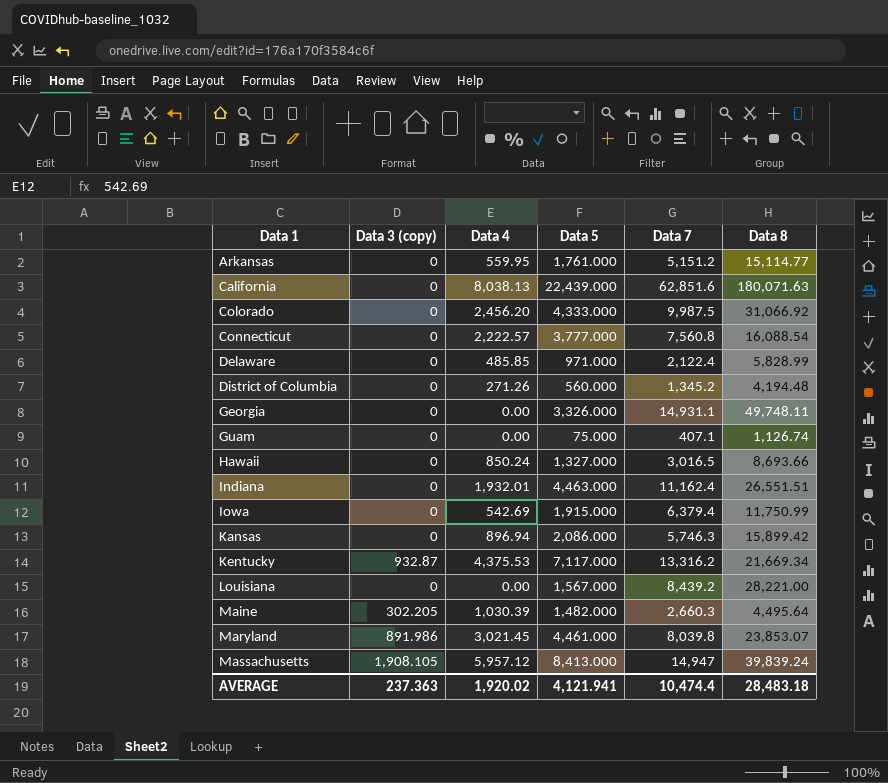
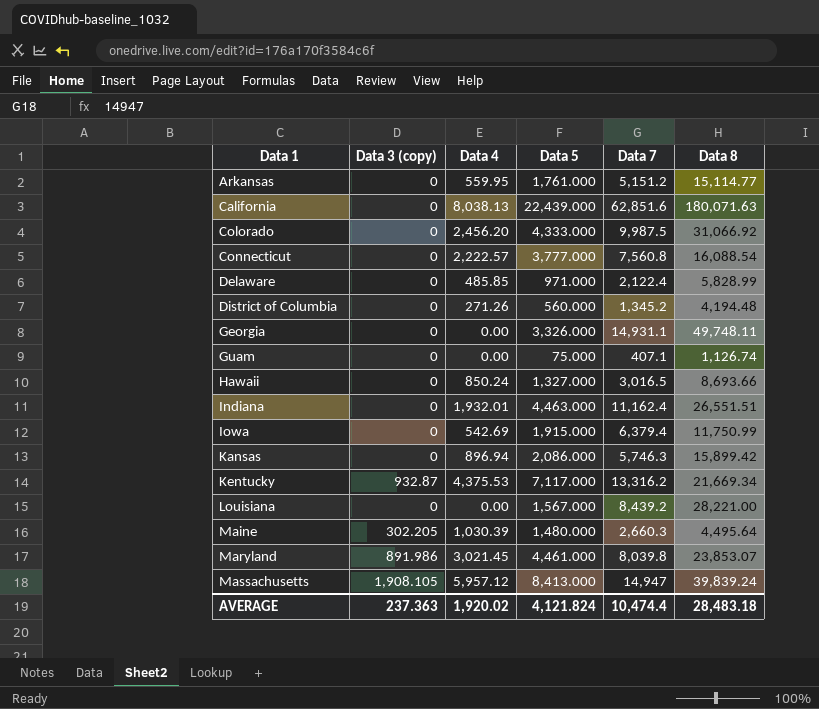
Maine | Data 5: 1,482.000 -> 1,480.000
AVERAGE | Data 5: 4,121.941 -> 4,121.824

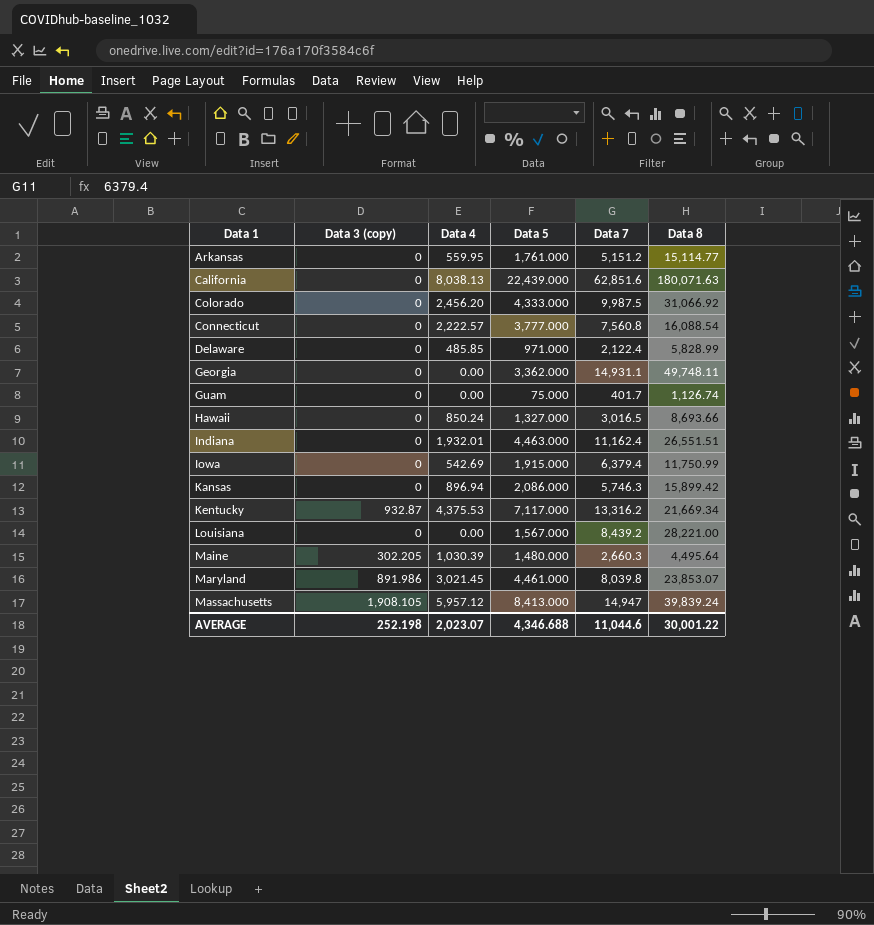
row District of Columbia: 0 | 271.26 | 560.000 | 1,345.2 | 4,194.48 -> none
Georgia | Data 5: 3,326.000 -> 3,362.000
Guam | Data 7: 407.1 -> 401.7
AVERAGE | Data 3 (copy): 237.363 -> 252.198
AVERAGE | Data 4: 1,920.02 -> 2,023.07
AVERAGE | Data 5: 4,121.824 -> 4,346.688
AVERAGE | Data 7: 10,474.4 -> 11,044.6
AVERAGE | Data 8: 28,483.18 -> 30,001.22

